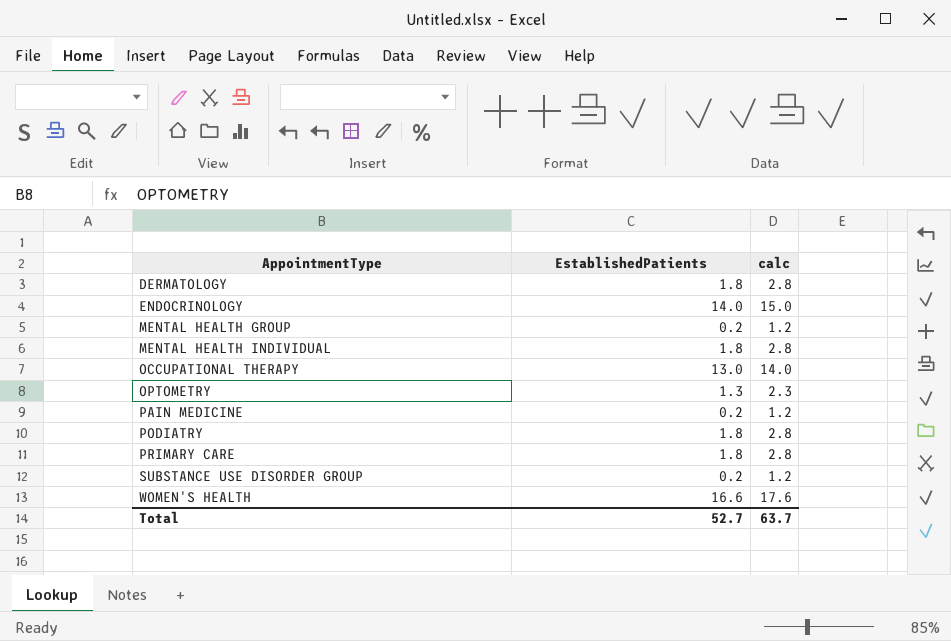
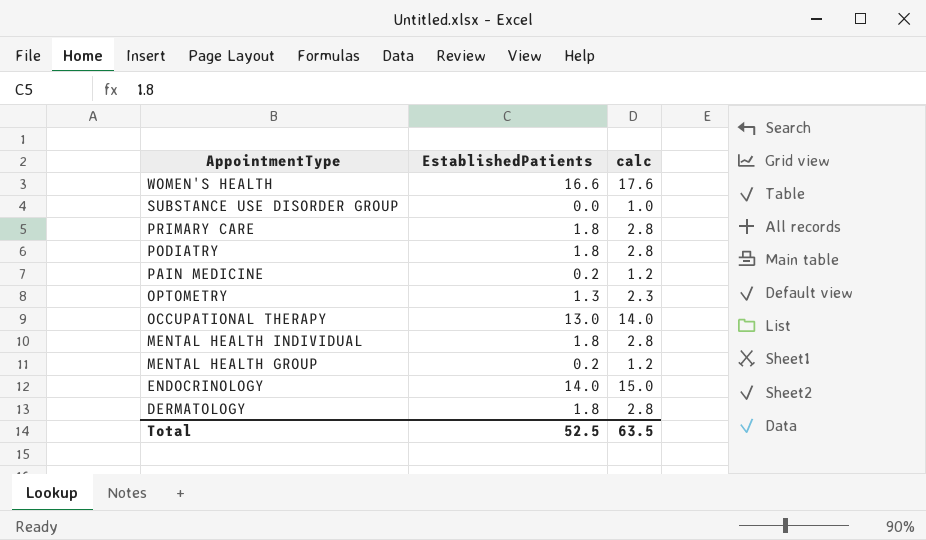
row order: AppointmentType ascending -> AppointmentType descending
SUBSTANCE USE DISORDER GROUP | EstablishedPatients: 0.2 -> 0.0
SUBSTANCE USE DISORDER GROUP | calc: 1.2 -> 1.0
Total | EstablishedPatients: 52.7 -> 52.5
Total | calc: 63.7 -> 63.5

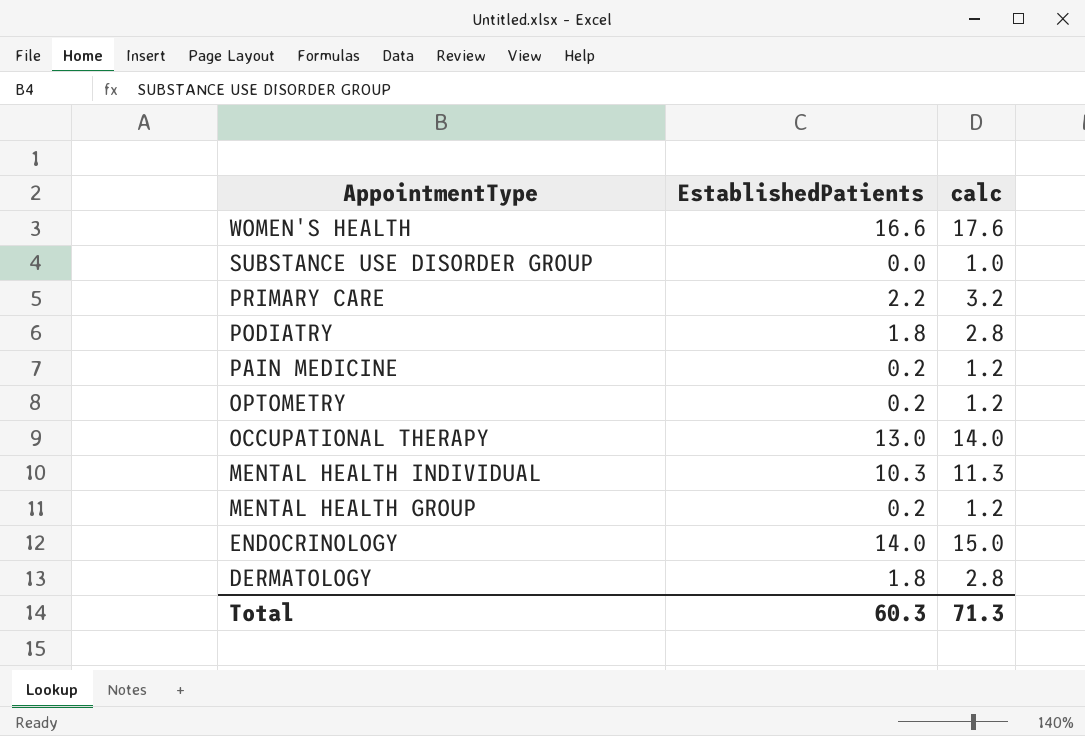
PRIMARY CARE | EstablishedPatients: 1.8 -> 2.2
PRIMARY CARE | calc: 2.8 -> 3.2
OPTOMETRY | EstablishedPatients: 1.3 -> 0.2
OPTOMETRY | calc: 2.3 -> 1.2
MENTAL HEALTH INDIVIDUAL | EstablishedPatients: 1.8 -> 10.3
MENTAL HEALTH INDIVIDUAL | calc: 2.8 -> 11.3
Total | EstablishedPatients: 52.5 -> 60.3
Total | calc: 63.5 -> 71.3

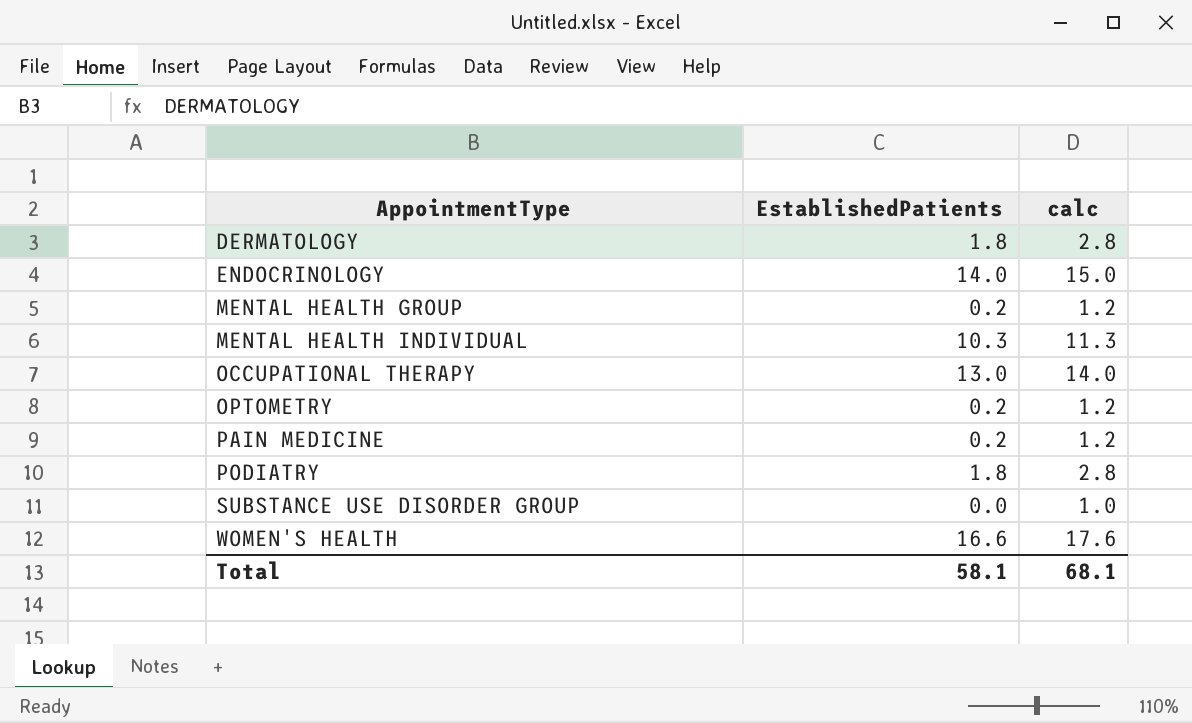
row order: AppointmentType descending -> AppointmentType ascending
row PRIMARY CARE: 2.2 | 3.2 -> none
Total | EstablishedPatients: 60.3 -> 58.1
Total | calc: 71.3 -> 68.1

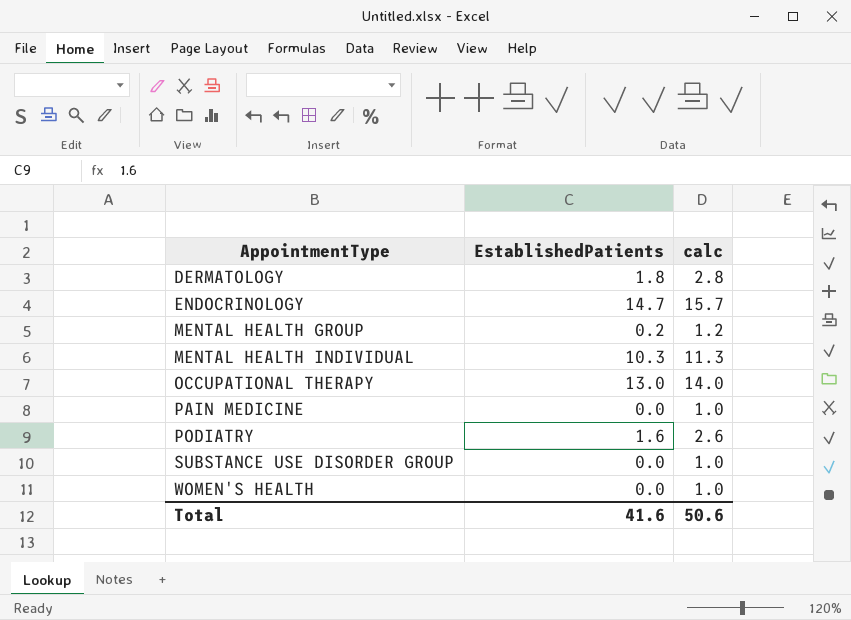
row OPTOMETRY: 0.2 | 1.2 -> none
ENDOCRINOLOGY | EstablishedPatients: 14.0 -> 14.7
ENDOCRINOLOGY | calc: 15.0 -> 15.7
PAIN MEDICINE | EstablishedPatients: 0.2 -> 0.0
PAIN MEDICINE | calc: 1.2 -> 1.0
PODIATRY | EstablishedPatients: 1.8 -> 1.6
PODIATRY | calc: 2.8 -> 2.6
WOMEN'S HEALTH | EstablishedPatients: 16.6 -> 0.0
WOMEN'S HEALTH | calc: 17.6 -> 1.0
Total | EstablishedPatients: 58.1 -> 41.6
Total | calc: 68.1 -> 50.6

